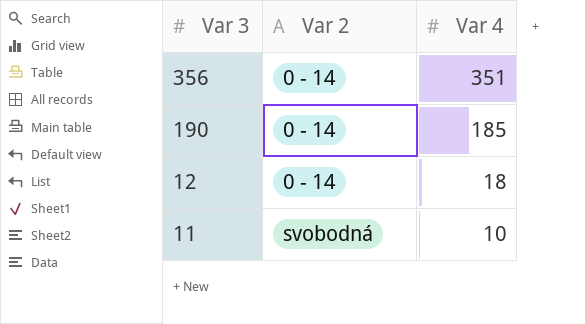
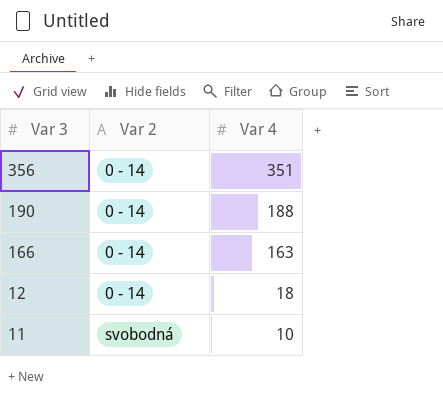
190 | Var 4: 185 -> 188
row 166: none -> 0 - 14 | 163

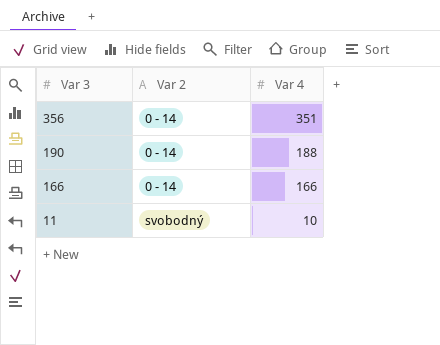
row 12: 0 - 14 | 18 -> none
166 | Var 4: 163 -> 166
11 | Var 2: svobodná -> svobodný

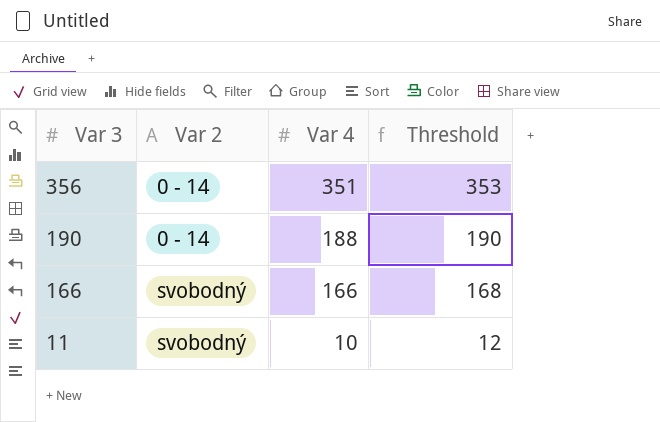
column Threshold | formula: none -> [Var 4] + 2
166 | Var 2: 0 - 14 -> svobodný

